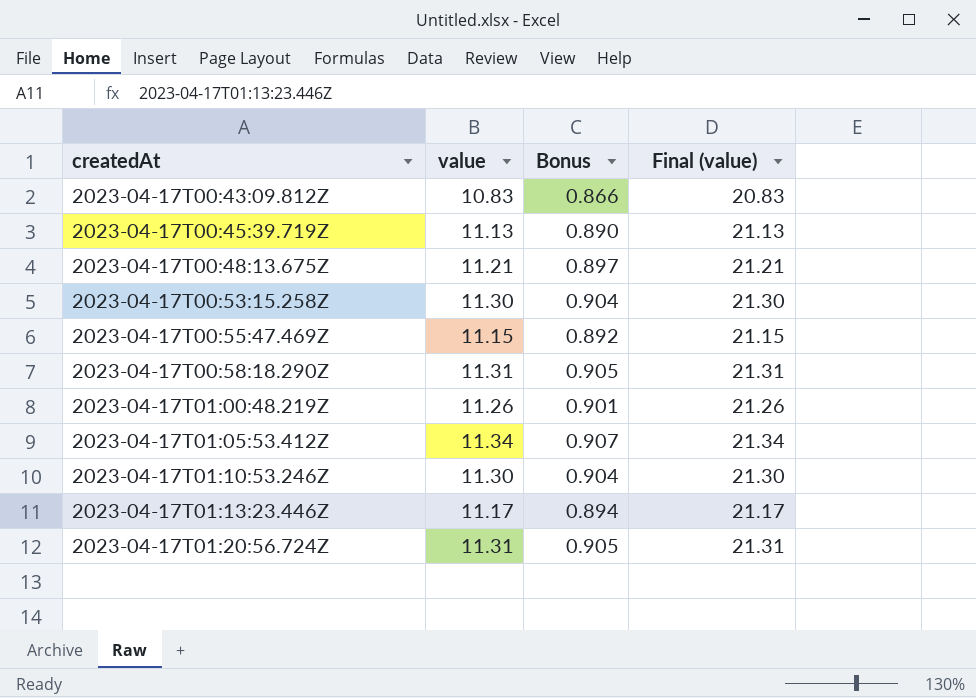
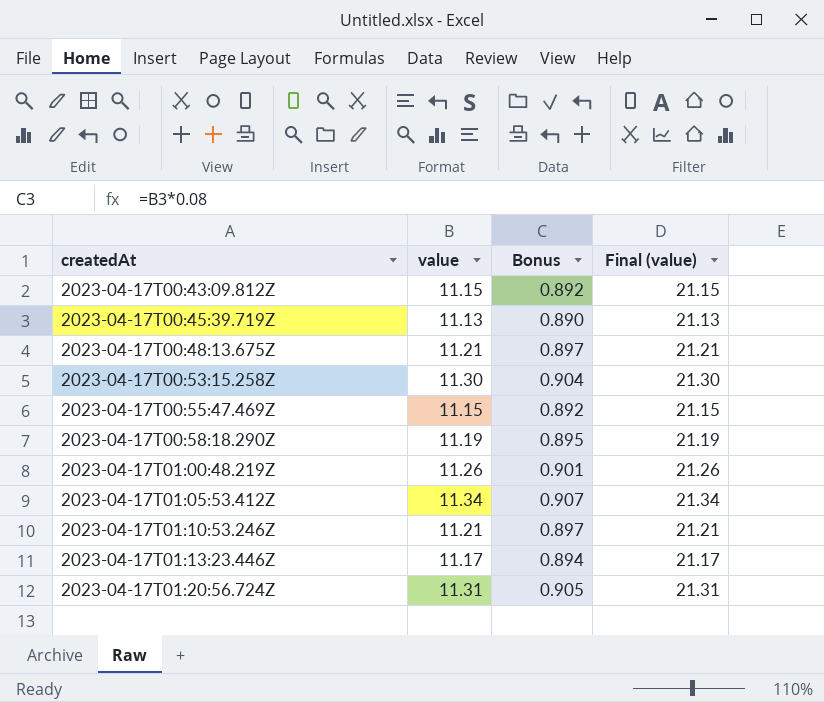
2023-04-17T00:43:09.812Z | value: 10.83 -> 11.15
2023-04-17T00:43:09.812Z | Bonus: 0.866 -> 0.892
2023-04-17T00:43:09.812Z | Final (value): 20.83 -> 21.15
2023-04-17T00:58:18.290Z | value: 11.31 -> 11.19
2023-04-17T00:58:18.290Z | Bonus: 0.905 -> 0.895
2023-04-17T00:58:18.290Z | Final (value): 21.31 -> 21.19
2023-04-17T01:10:53.246Z | value: 11.30 -> 11.21
2023-04-17T01:10:53.246Z | Bonus: 0.904 -> 0.897
2023-04-17T01:10:53.246Z | Final (value): 21.30 -> 21.21

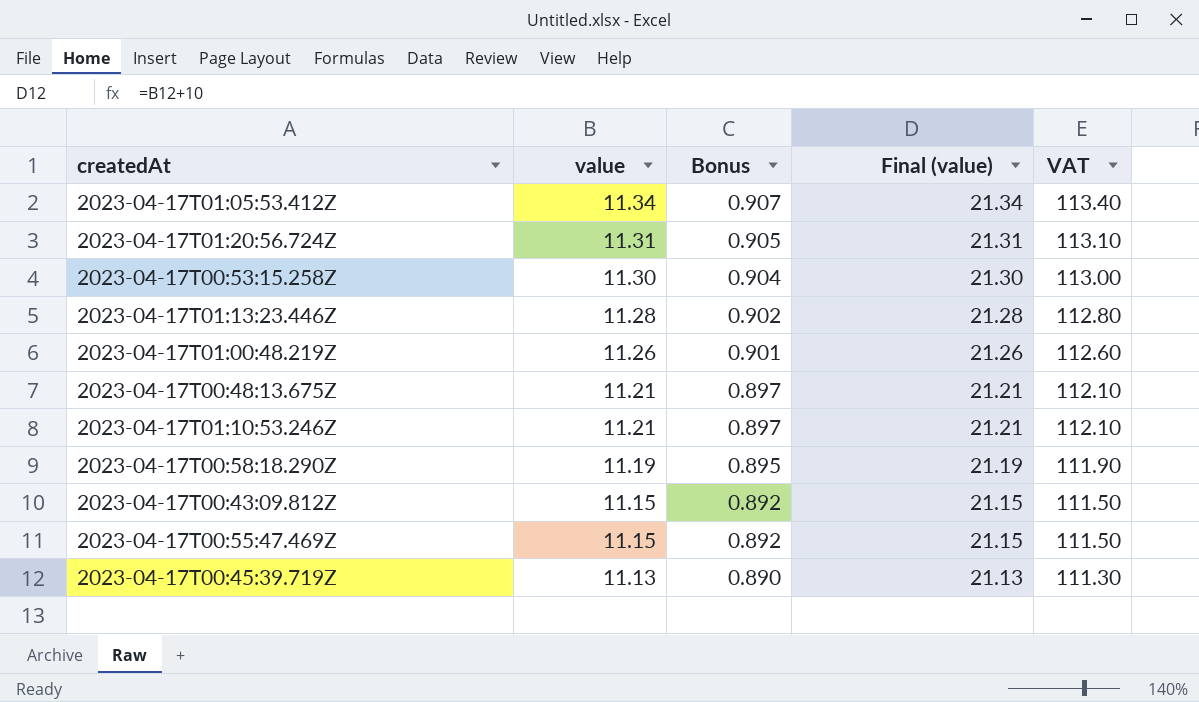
row order: createdAt ascending -> value descending
column VAT | formula: none -> [value] * 10
2023-04-17T01:13:23.446Z | value: 11.17 -> 11.28
2023-04-17T01:13:23.446Z | Bonus: 0.894 -> 0.902
2023-04-17T01:13:23.446Z | Final (value): 21.17 -> 21.28

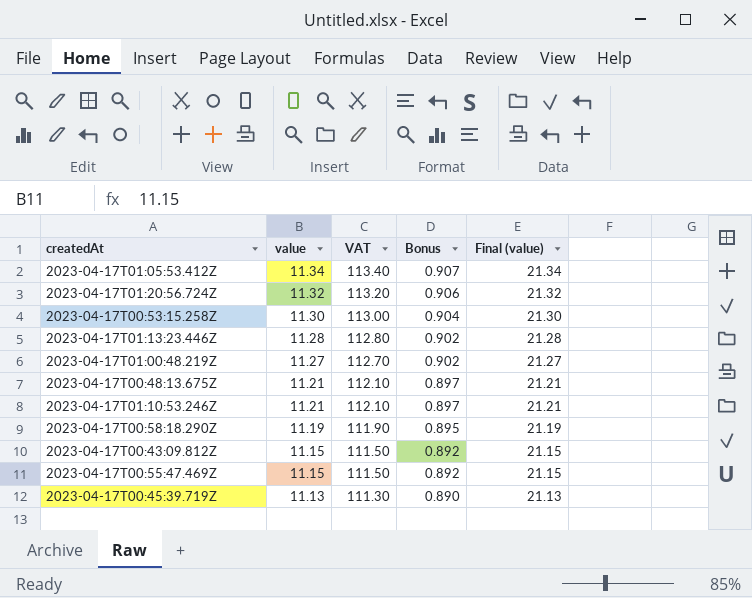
column VAT | position: 5 -> 3
2023-04-17T01:20:56.724Z | value: 11.31 -> 11.32
2023-04-17T01:20:56.724Z | VAT: 113.10 -> 113.20
2023-04-17T01:20:56.724Z | Bonus: 0.905 -> 0.906
2023-04-17T01:20:56.724Z | Final (value): 21.31 -> 21.32
2023-04-17T01:00:48.219Z | value: 11.26 -> 11.27
2023-04-17T01:00:48.219Z | VAT: 112.60 -> 112.70
2023-04-17T01:00:48.219Z | Bonus: 0.901 -> 0.902
2023-04-17T01:00:48.219Z | Final (value): 21.26 -> 21.27

